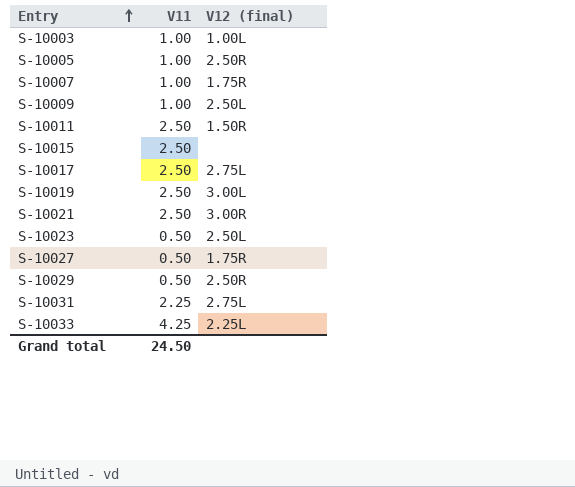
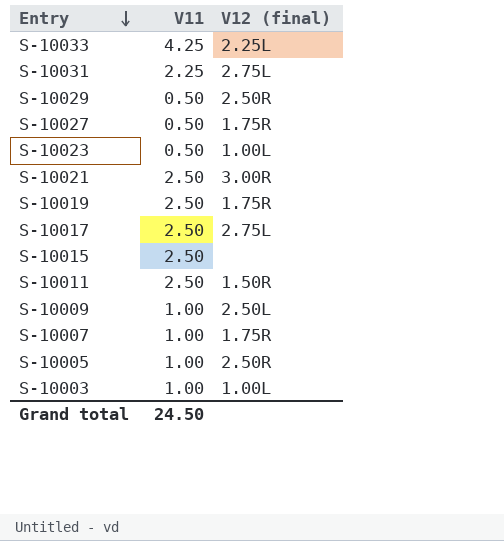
row order: Entry ascending -> Entry descending
S-10023 | V12 (final): 2.50L -> 1.00L
S-10019 | V12 (final): 3.00L -> 1.75R

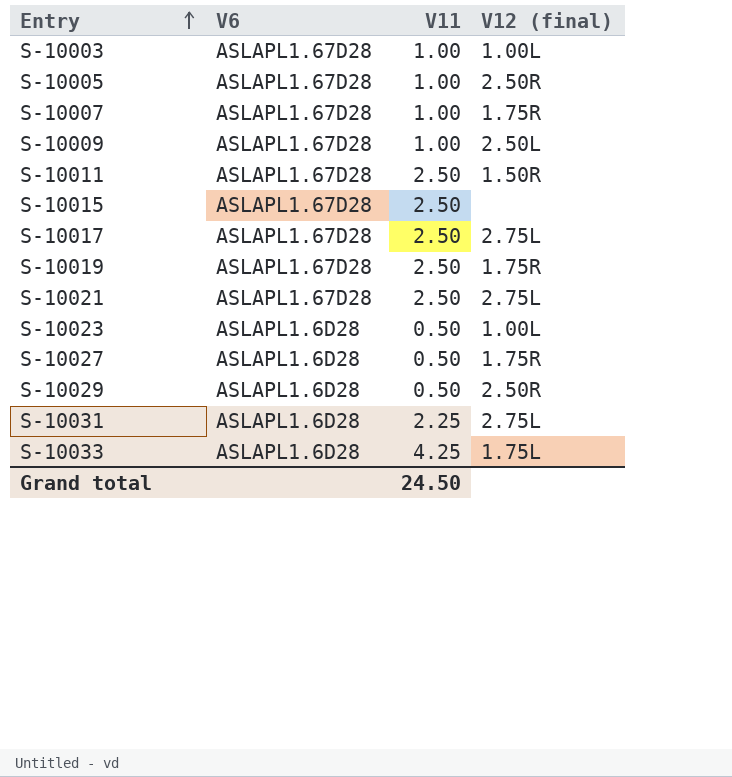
row order: Entry descending -> Entry ascending
column V6 | position: none -> 2
S-10021 | V12 (final): 3.00R -> 2.75L
S-10033 | V12 (final): 2.25L -> 1.75L

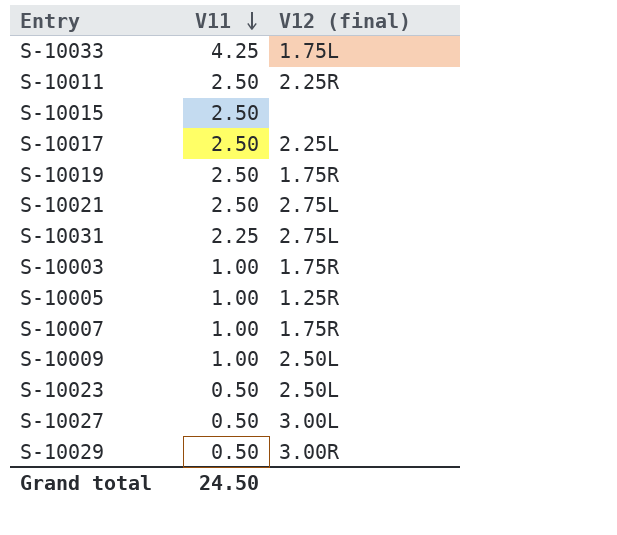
row order: Entry ascending -> V11 descending
column V6 | position: 2 -> none
S-10011 | V12 (final): 1.50R -> 2.25R
S-10017 | V12 (final): 2.75L -> 2.25L
S-10003 | V12 (final): 1.00L -> 1.75R
S-10005 | V12 (final): 2.50R -> 1.25R
S-10023 | V12 (final): 1.00L -> 2.50L
S-10027 | V12 (final): 1.75R -> 3.00L
S-10029 | V12 (final): 2.50R -> 3.00R

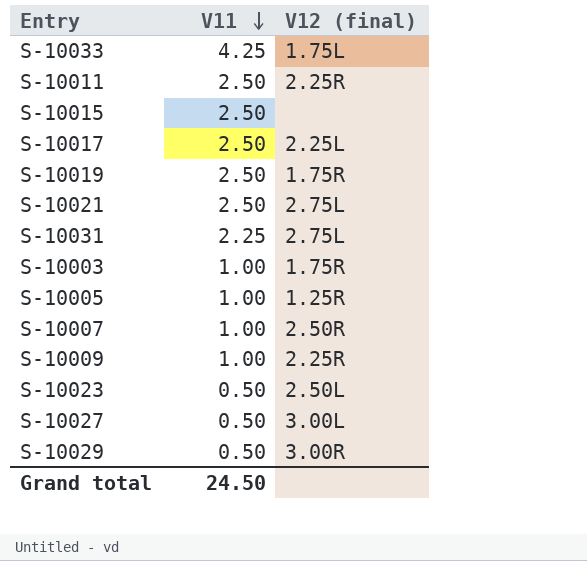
S-10007 | V12 (final): 1.75R -> 2.50R
S-10009 | V12 (final): 2.50L -> 2.25R

